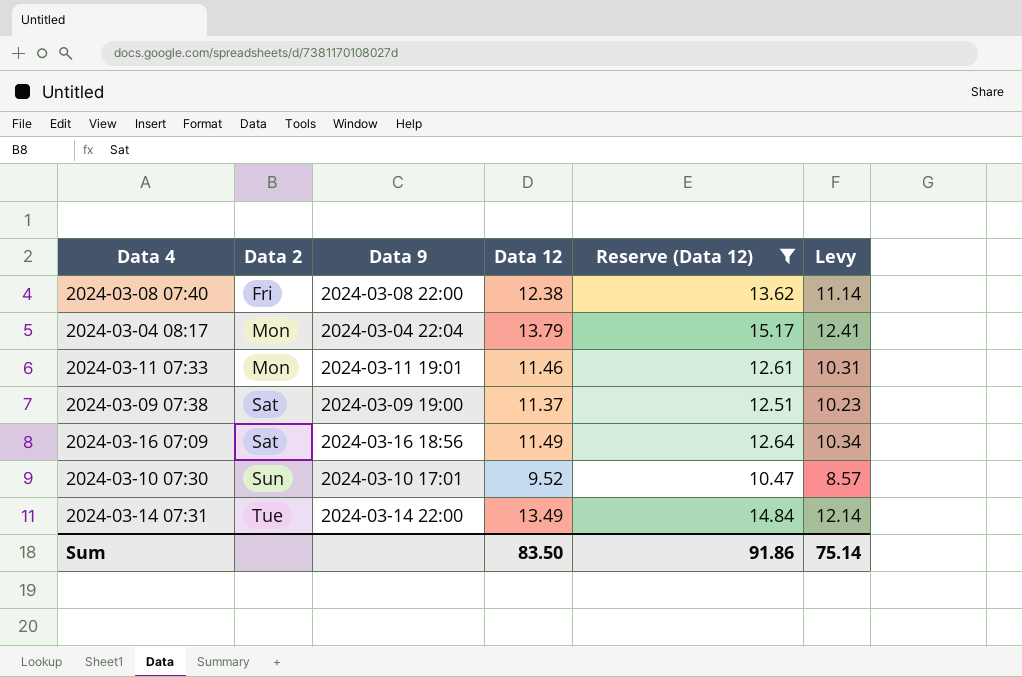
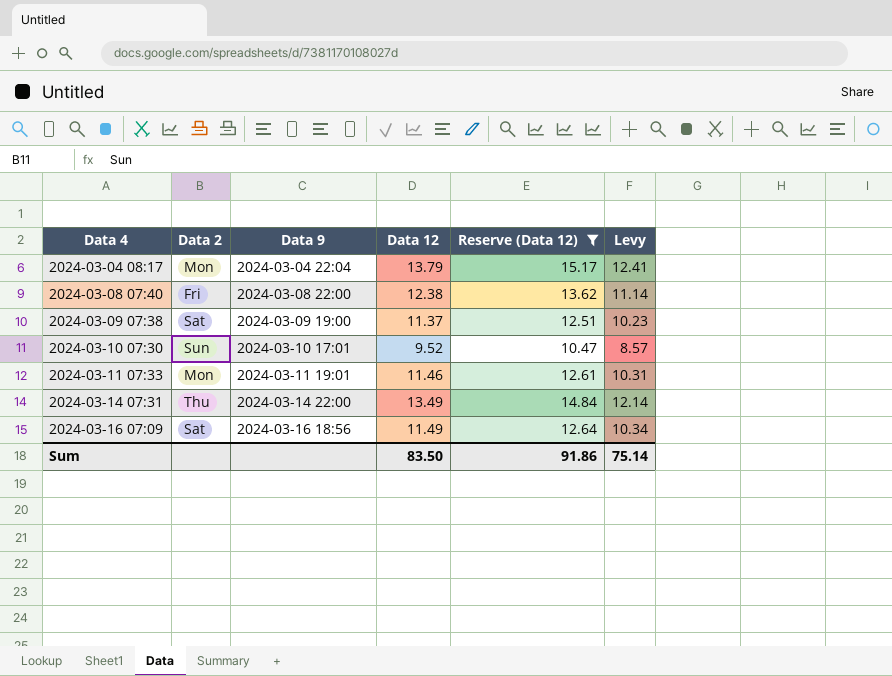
row order: Data 2 ascending -> Data 4 ascending
2024-03-14 07:31 | Data 2: Tue -> Thu

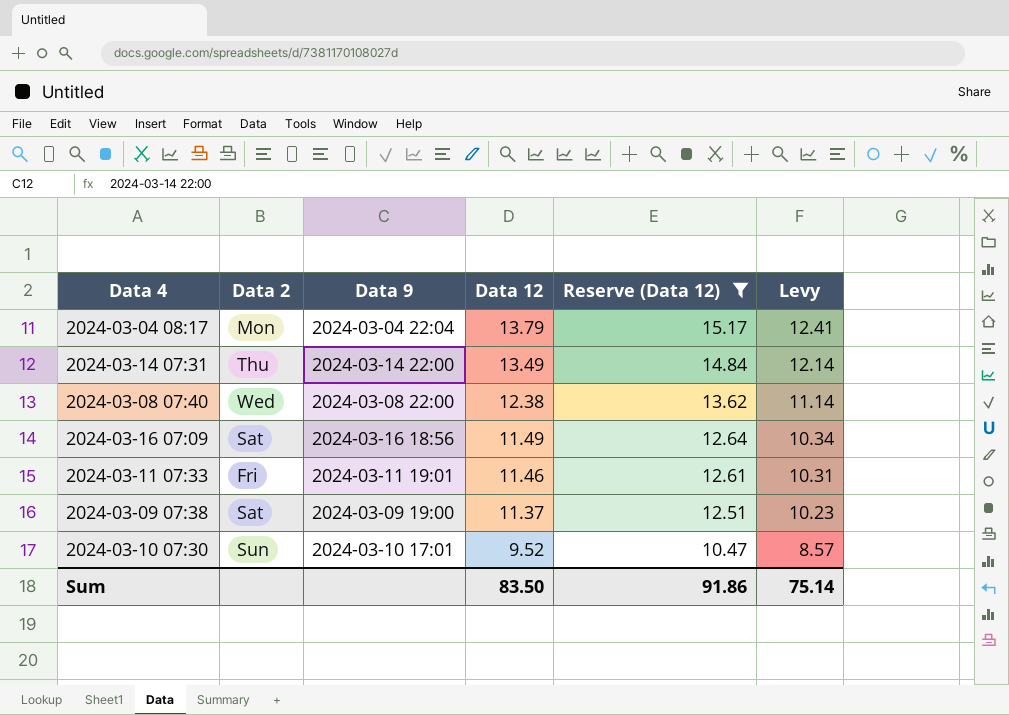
row order: Data 4 ascending -> Data 12 descending
2024-03-08 07:40 | Data 2: Fri -> Wed
2024-03-11 07:33 | Data 2: Mon -> Fri

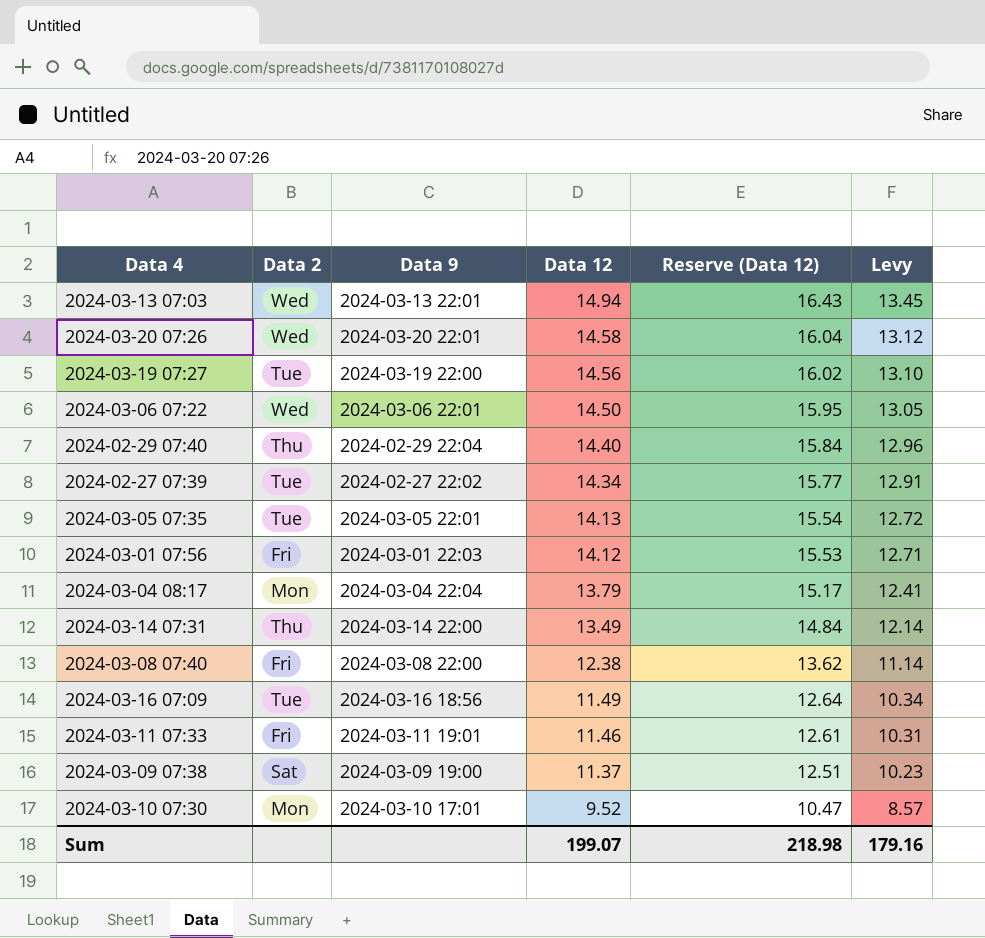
filter: Reserve (Data 12) <= 15.17 -> none
2024-03-08 07:40 | Data 2: Wed -> Fri
2024-03-16 07:09 | Data 2: Sat -> Tue
2024-03-10 07:30 | Data 2: Sun -> Mon
Sum | Data 12: 83.50 -> 199.07
Sum | Reserve (Data 12): 91.86 -> 218.98
Sum | Levy: 75.14 -> 179.16

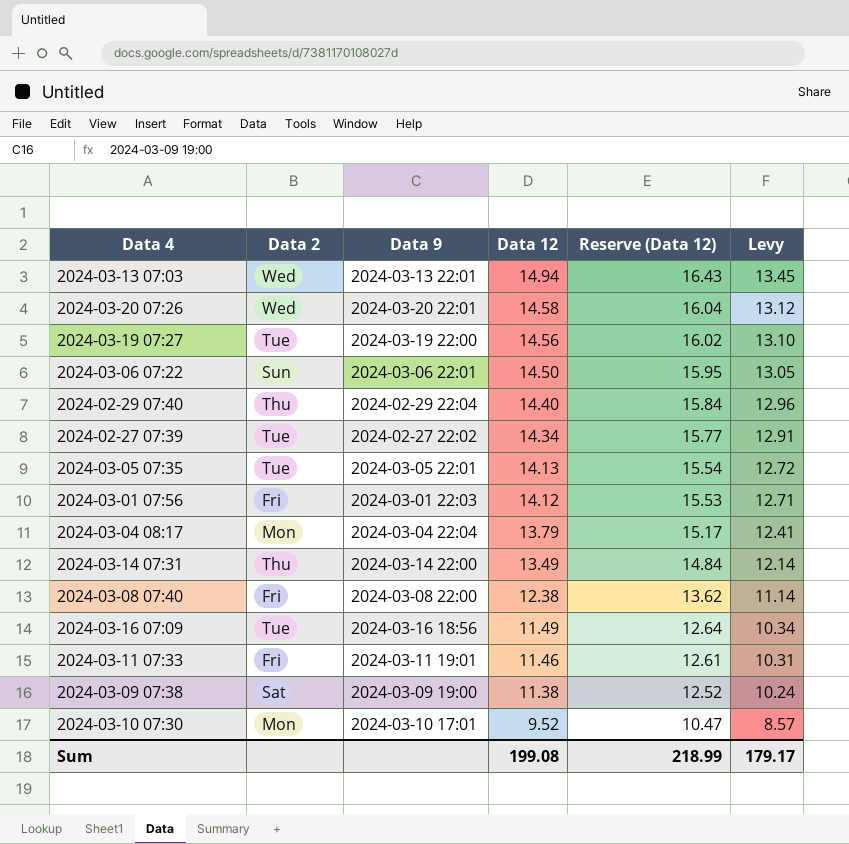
2024-03-06 07:22 | Data 2: Wed -> Sun
2024-03-09 07:38 | Data 12: 11.37 -> 11.38
2024-03-09 07:38 | Reserve (Data 12): 12.51 -> 12.52
2024-03-09 07:38 | Levy: 10.23 -> 10.24
Sum | Data 12: 199.07 -> 199.08
Sum | Reserve (Data 12): 218.98 -> 218.99
Sum | Levy: 179.16 -> 179.17

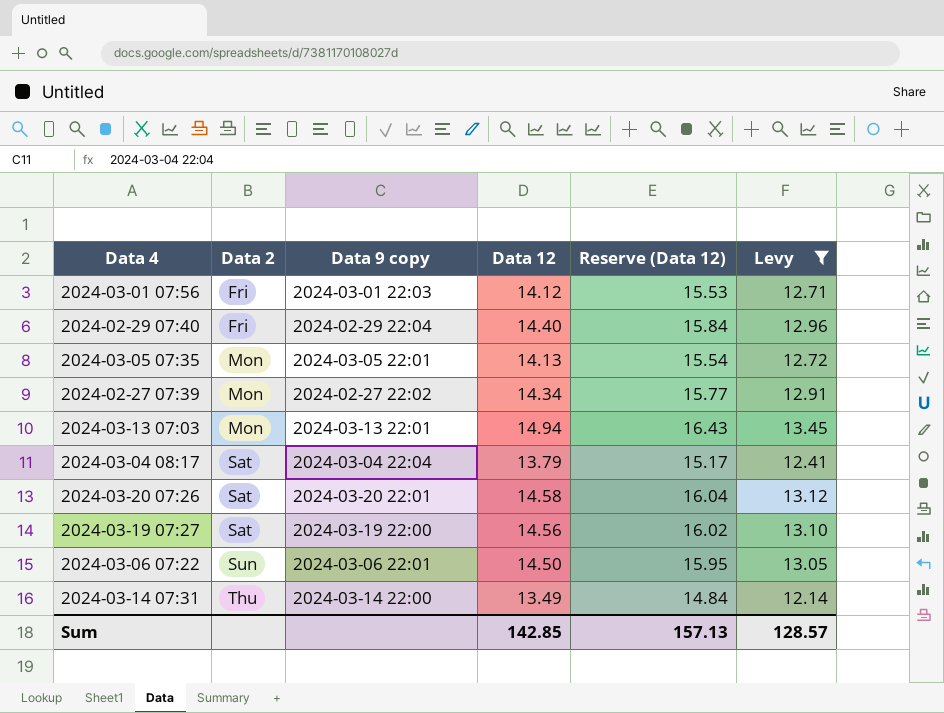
filter: none -> Levy >= 12.14
row order: Data 12 descending -> Data 2 ascending
column name: Data 9 -> Data 9 copy
2024-02-29 07:40 | Data 2: Thu -> Fri
2024-03-05 07:35 | Data 2: Tue -> Mon
2024-02-27 07:39 | Data 2: Tue -> Mon
2024-03-13 07:03 | Data 2: Wed -> Mon
2024-03-04 08:17 | Data 2: Mon -> Sat
2024-03-20 07:26 | Data 2: Wed -> Sat
2024-03-19 07:27 | Data 2: Tue -> Sat
Sum | Data 12: 199.08 -> 142.85
Sum | Reserve (Data 12): 218.99 -> 157.13
Sum | Levy: 179.17 -> 128.57

